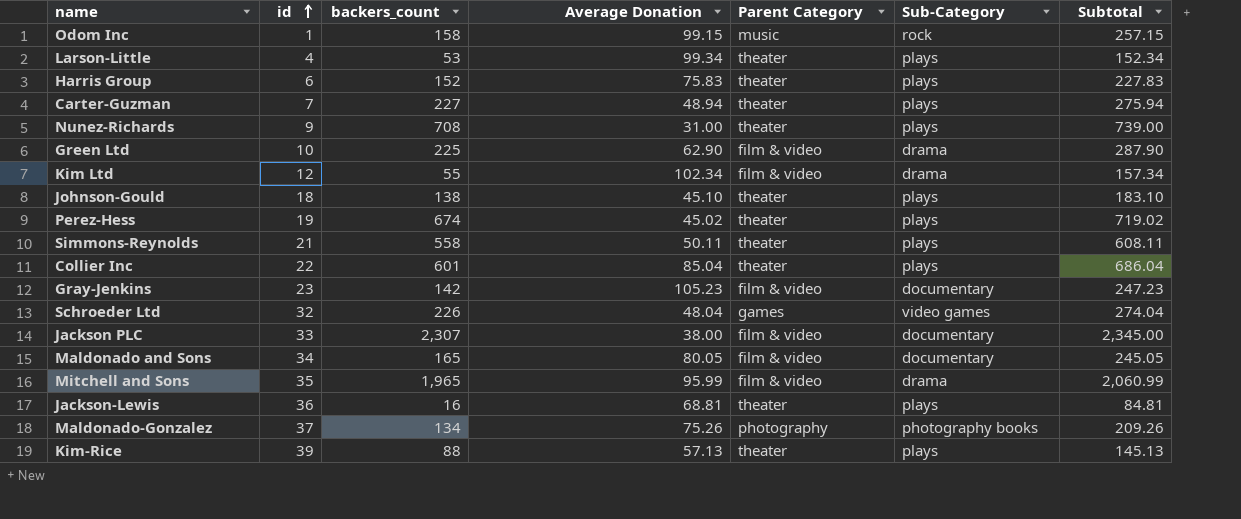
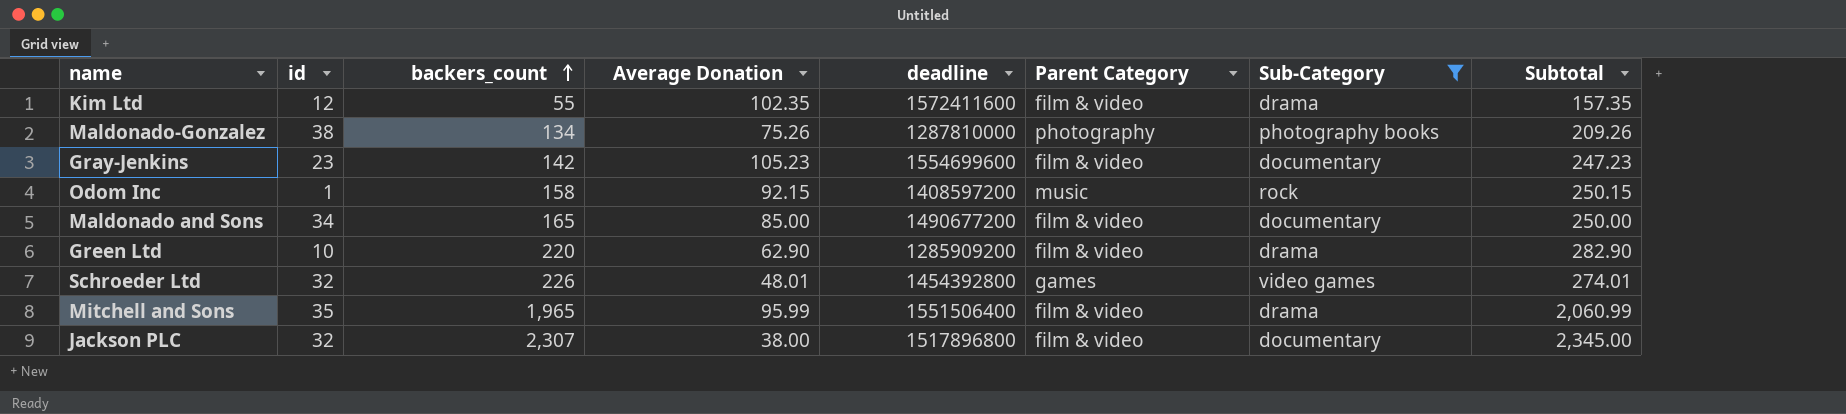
filter: none -> Sub-Category != plays
row order: id ascending -> backers_count ascending
column deadline | position: none -> 5
Kim Ltd | Average Donation: 102.34 -> 102.35
Kim Ltd | Subtotal: 157.34 -> 157.35
Maldonado-Gonzalez | id: 37 -> 38
Odom Inc | Average Donation: 99.15 -> 92.15
Odom Inc | Subtotal: 257.15 -> 250.15
Maldonado and Sons | Average Donation: 80.05 -> 85.00
Maldonado and Sons | Subtotal: 245.05 -> 250.00
Green Ltd | backers_count: 225 -> 220
Green Ltd | Subtotal: 287.90 -> 282.90
Schroeder Ltd | Average Donation: 48.04 -> 48.01
Schroeder Ltd | Subtotal: 274.04 -> 274.01
Jackson PLC | id: 33 -> 32

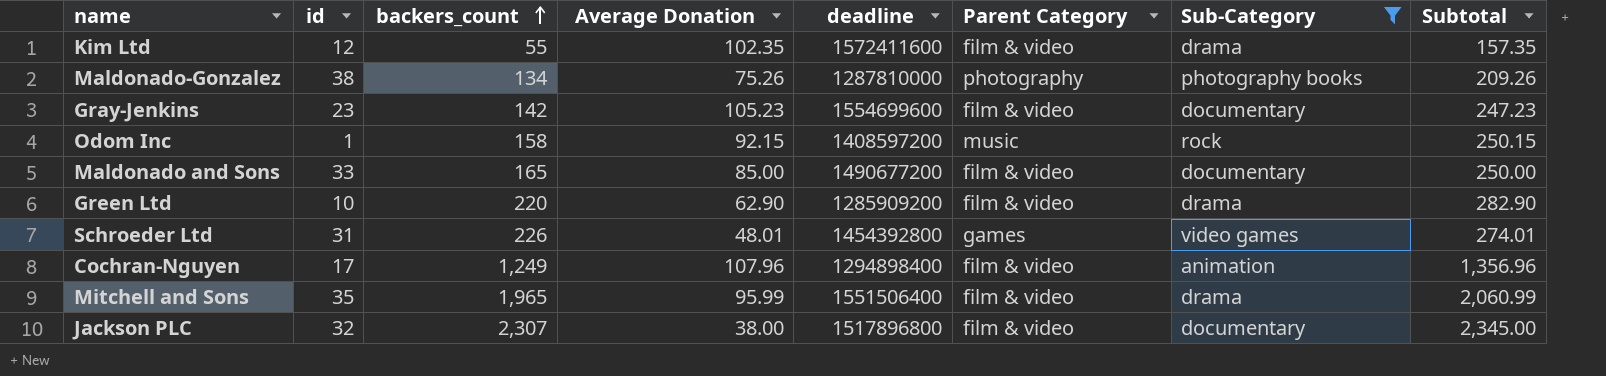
Maldonado and Sons | id: 34 -> 33
Schroeder Ltd | id: 32 -> 31
row Cochran-Nguyen: none -> 17 | 1,249 | 107.96 | 1294898400 | film & video | animation | 1,356.96

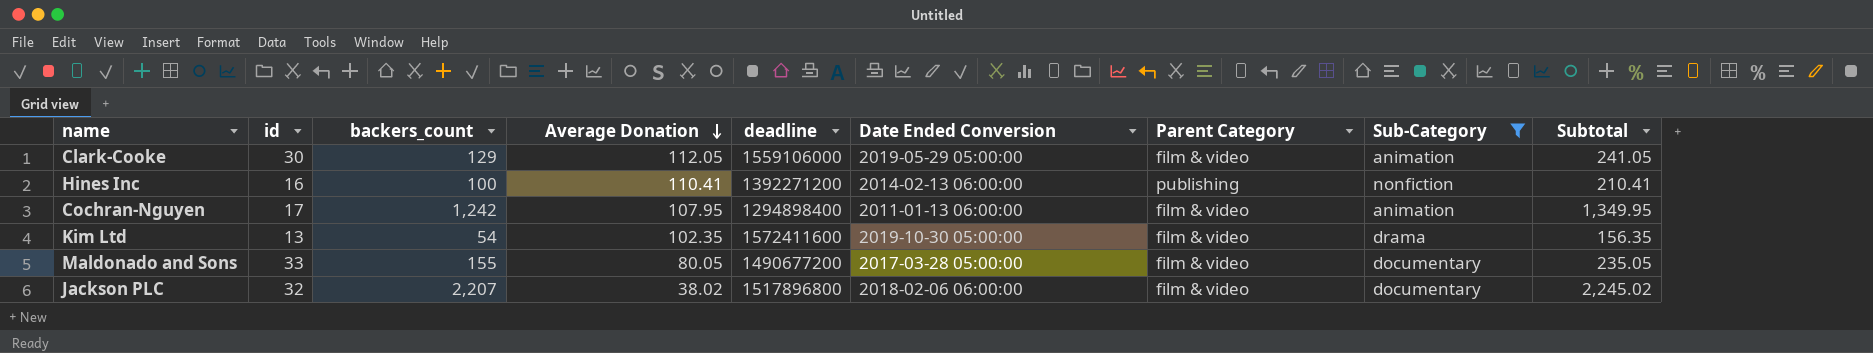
row order: backers_count ascending -> Average Donation descending
column Date Ended Conversion | position: none -> 6
row Maldonado-Gonzalez: 38 | 134 | 75.26 | 1287810000 | photography | photography books | 209.26 -> none
row Gray-Jenkins: 23 | 142 | 105.23 | 1554699600 | film & video | documentary | 247.23 -> none
row Odom Inc: 1 | 158 | 92.15 | 1408597200 | music | rock | 250.15 -> none
row Green Ltd: 10 | 220 | 62.90 | 1285909200 | film & video | drama | 282.90 -> none
row Schroeder Ltd: 31 | 226 | 48.01 | 1454392800 | games | video games | 274.01 -> none
row Mitchell and Sons: 35 | 1,965 | 95.99 | 1551506400 | film & video | drama | 2,060.99 -> none
row Clark-Cooke: none -> 30 | 129 | 112.05 | 1559106000 | 2019-05-29 05:00:00 | film & video | animation | 241.05
row Hines Inc: none -> 16 | 100 | 110.41 | 1392271200 | 2014-02-13 06:00:00 | publishing | nonfiction | 210.41
Cochran-Nguyen | backers_count: 1,249 -> 1,242
Cochran-Nguyen | Average Donation: 107.96 -> 107.95
Cochran-Nguyen | Subtotal: 1,356.96 -> 1,349.95
Kim Ltd | id: 12 -> 13
Kim Ltd | backers_count: 55 -> 54
Kim Ltd | Subtotal: 157.35 -> 156.35
Maldonado and Sons | backers_count: 165 -> 155
Maldonado and Sons | Average Donation: 85.00 -> 80.05
Maldonado and Sons | Subtotal: 250.00 -> 235.05
Jackson PLC | backers_count: 2,307 -> 2,207
Jackson PLC | Average Donation: 38.00 -> 38.02
Jackson PLC | Subtotal: 2,345.00 -> 2,245.02

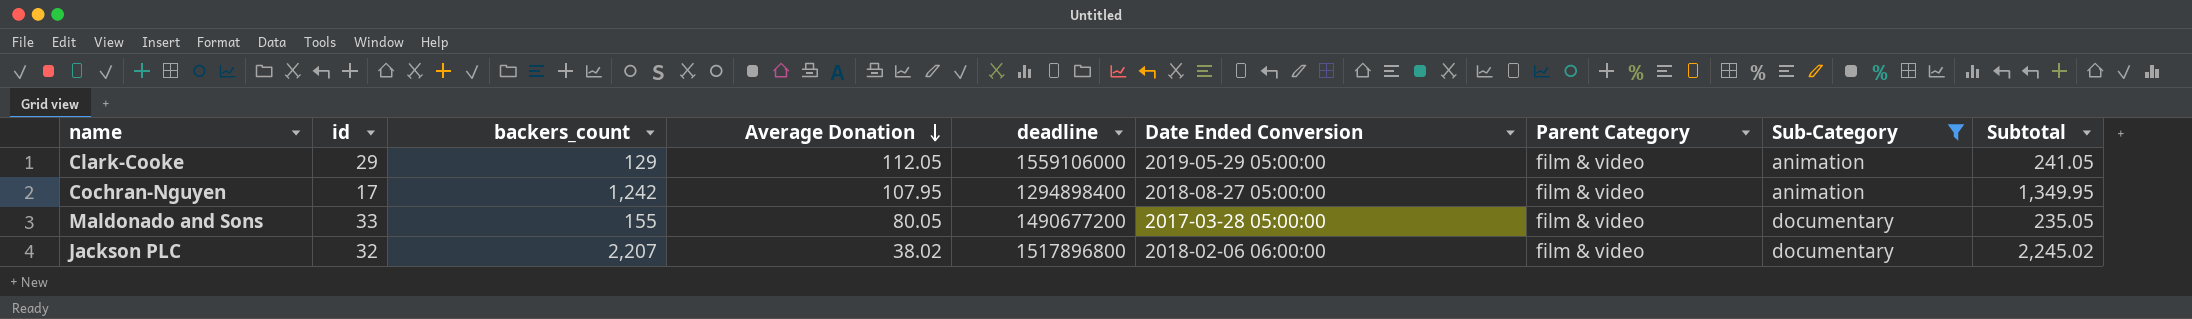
row Hines Inc: 16 | 100 | 110.41 | 1392271200 | 2014-02-13 06:00:00 | publishing | nonfiction | 210.41 -> none
row Kim Ltd: 13 | 54 | 102.35 | 1572411600 | 2019-10-30 05:00:00 | film & video | drama | 156.35 -> none
Clark-Cooke | id: 30 -> 29
Cochran-Nguyen | Date Ended Conversion: 2011-01-13 06:00:00 -> 2018-08-27 05:00:00

